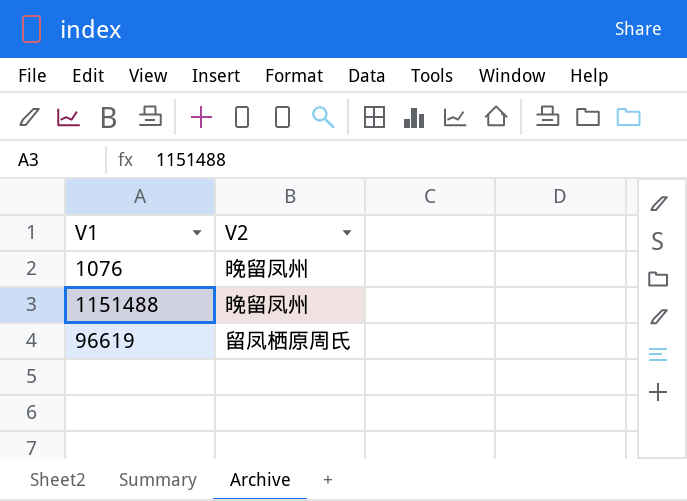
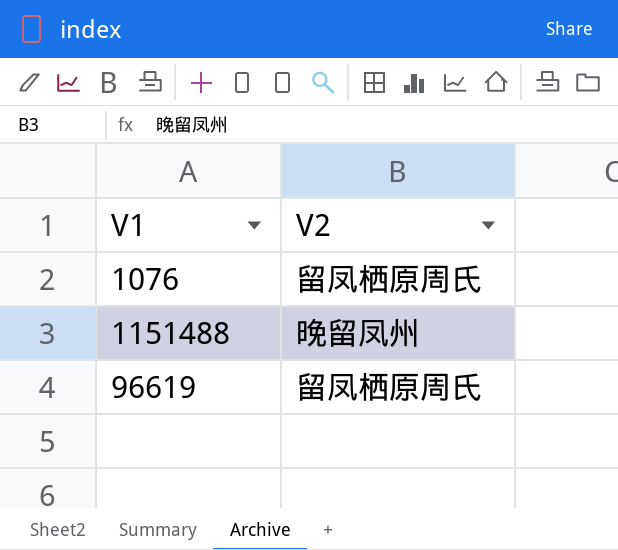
1076 | V2: 晚留凤州 -> 留凤栖原周氏

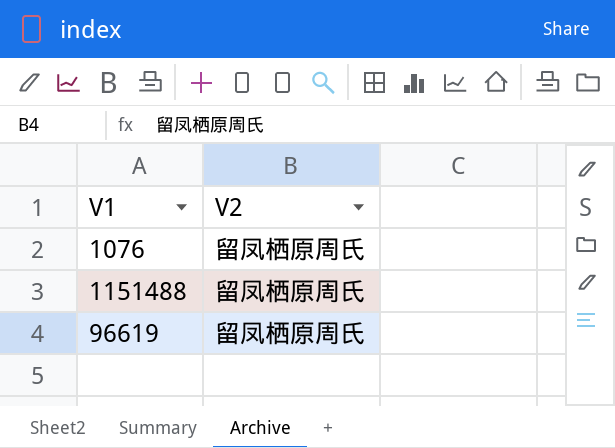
1151488 | V2: 晚留凤州 -> 留凤栖原周氏

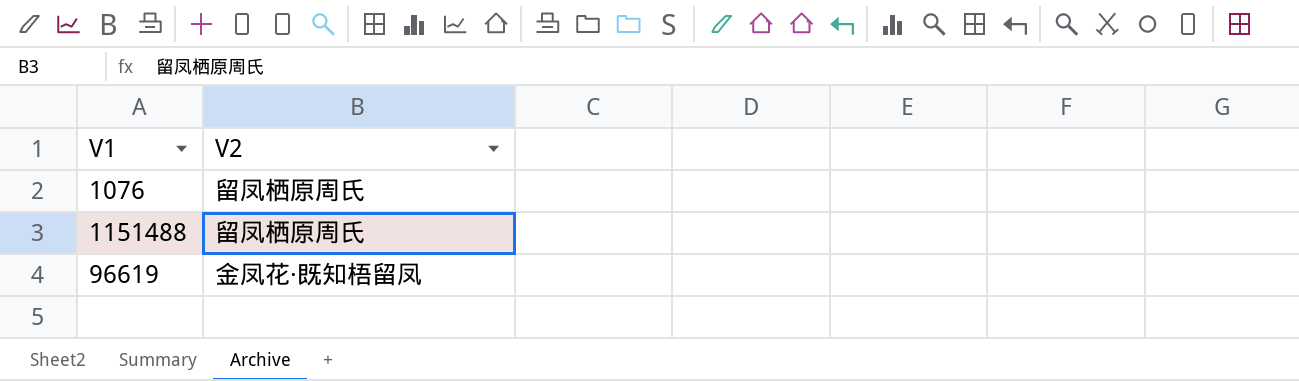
96619 | V2: 留凤栖原周氏 -> 金凤花·既知梧留凤

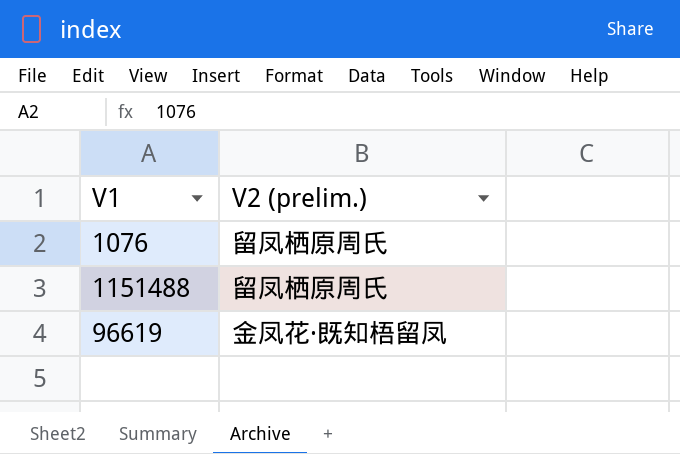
column name: V2 -> V2 (prelim.)

